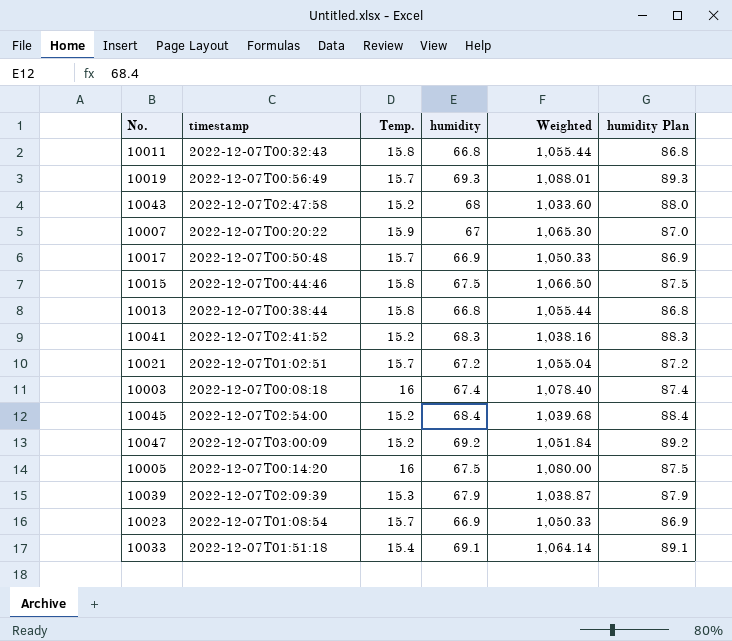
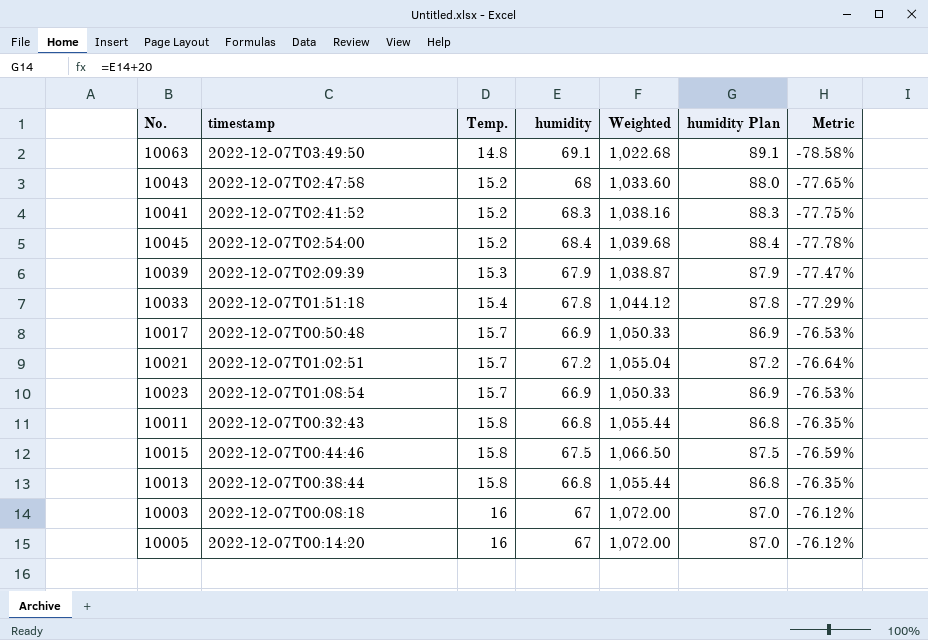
row order: none -> Temp. ascending
column Metric | formula: none -> ([Temp.] - [humidity]) / [humidity]
row 10019: 2022-12-07T00:56:49 | 15.7 | 69.3 | 1,088.01 | 89.3 -> none
row 10007: 2022-12-07T00:20:22 | 15.9 | 67 | 1,065.30 | 87.0 -> none
row 10047: 2022-12-07T03:00:09 | 15.2 | 69.2 | 1,051.84 | 89.2 -> none
row 10063: none -> 2022-12-07T03:49:50 | 14.8 | 69.1 | 1,022.68 | 89.1 | -78.58%
10033 | humidity: 69.1 -> 67.8
10033 | Weighted: 1,064.14 -> 1,044.12
10033 | humidity Plan: 89.1 -> 87.8
10003 | humidity: 67.4 -> 67
10003 | Weighted: 1,078.40 -> 1,072.00
10003 | humidity Plan: 87.4 -> 87.0
10005 | humidity: 67.5 -> 67
10005 | Weighted: 1,080.00 -> 1,072.00
10005 | humidity Plan: 87.5 -> 87.0

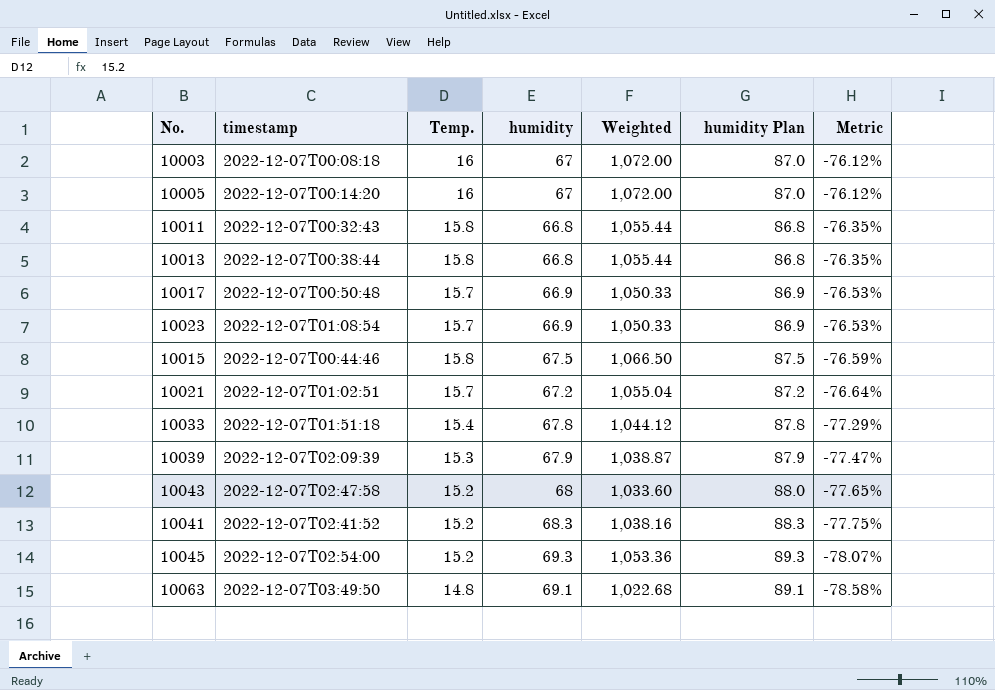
row order: Temp. ascending -> Metric descending
10045 | humidity: 68.4 -> 69.3
10045 | Weighted: 1,039.68 -> 1,053.36
10045 | humidity Plan: 88.4 -> 89.3
10045 | Metric: -77.78% -> -78.07%

